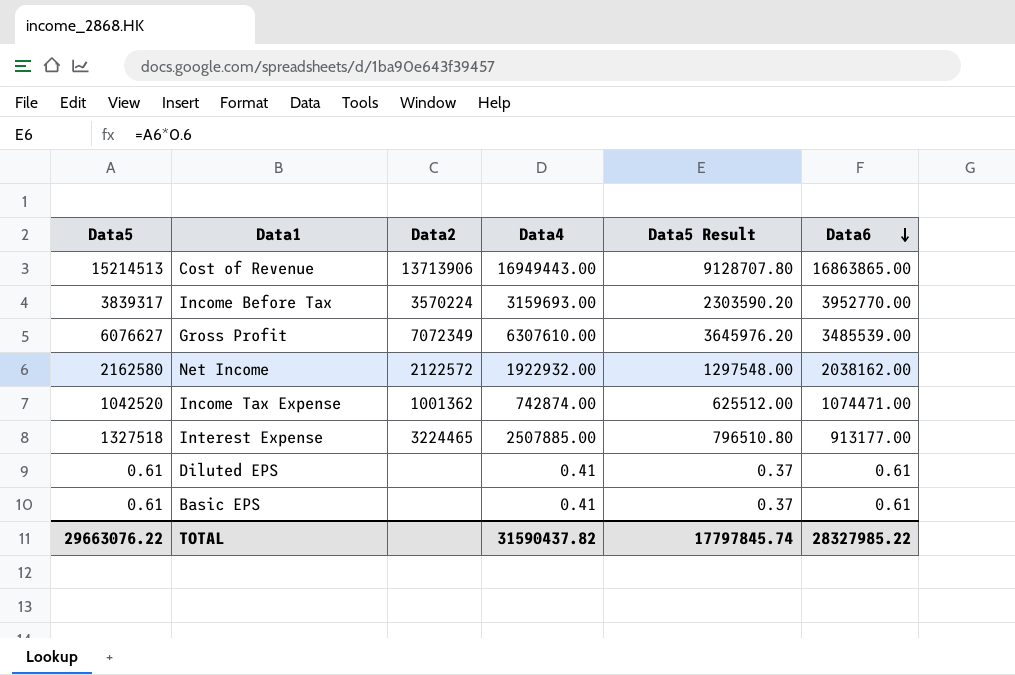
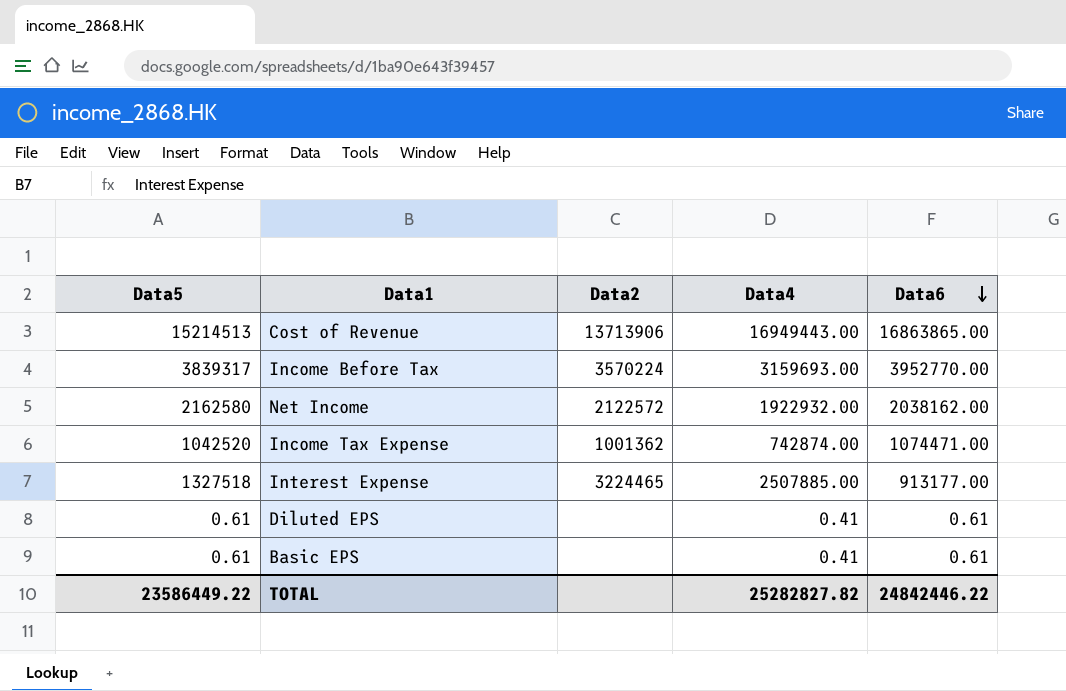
column Data5 Result | formula: [Data5] * 0.6 -> none
row Gross Profit: 6076627 | 7072349 | 6307610.00 | 3645976.20 | 3485539.00 -> none
TOTAL | Data5: 29663076.22 -> 23586449.22
TOTAL | Data4: 31590437.82 -> 25282827.82
TOTAL | Data6: 28327985.22 -> 24842446.22

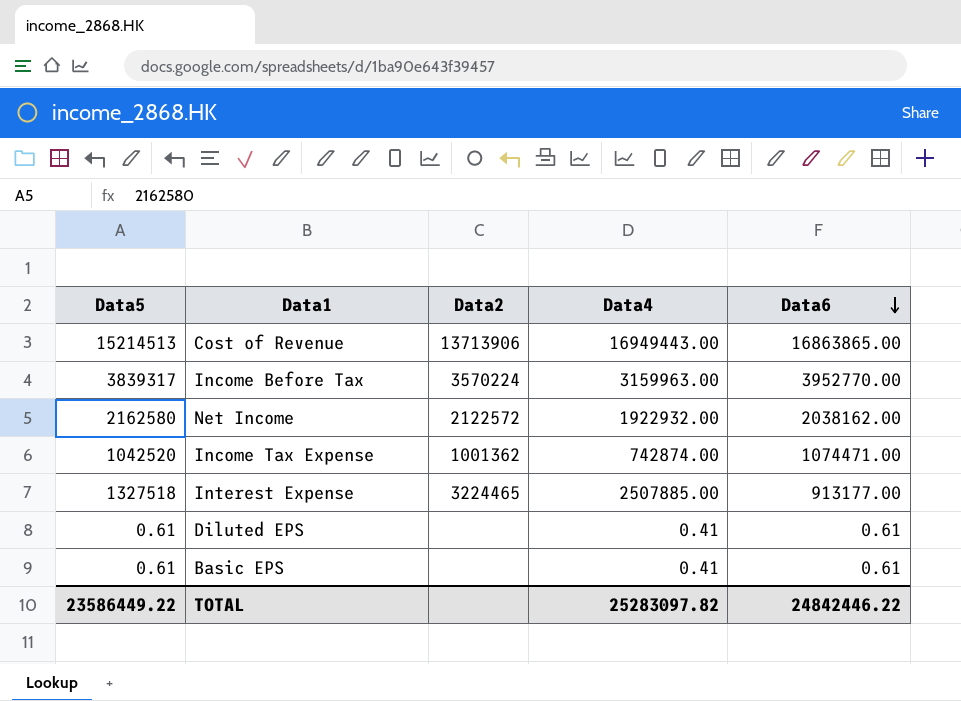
Income Before Tax | Data4: 3159693.00 -> 3159963.00
TOTAL | Data4: 25282827.82 -> 25283097.82

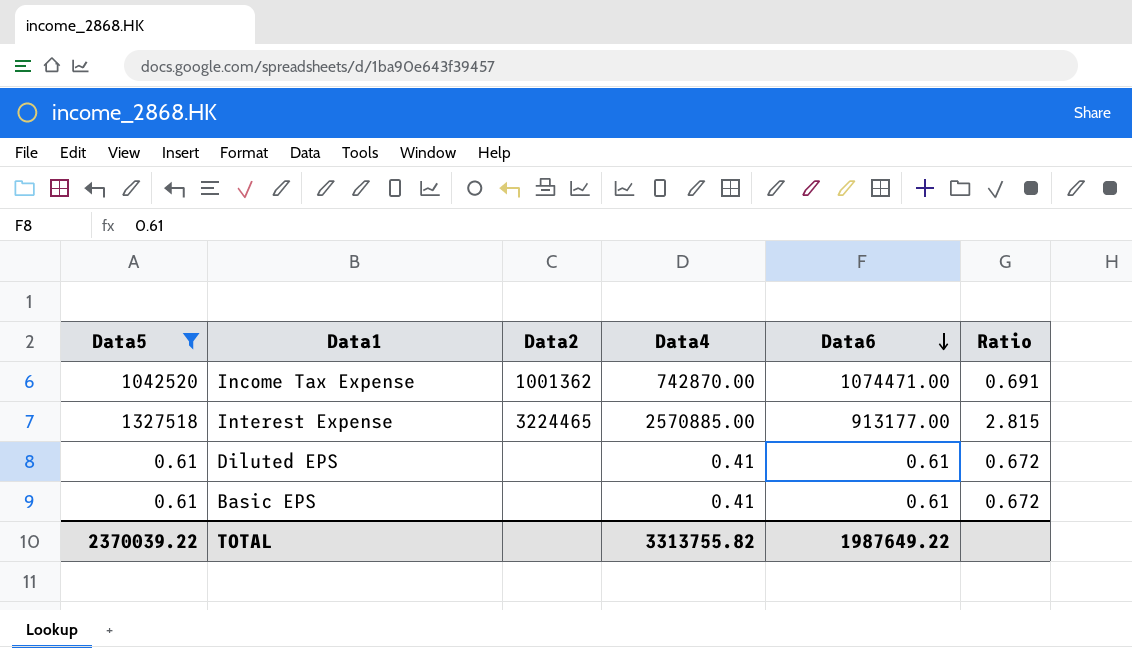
filter: none -> Data5 <= 1327518
column Ratio | formula: none -> [Data4] / [Data6]
Income Tax Expense | Data4: 742874.00 -> 742870.00
Interest Expense | Data4: 2507885.00 -> 2570885.00
TOTAL | Data5: 23586449.22 -> 2370039.22
TOTAL | Data4: 25283097.82 -> 3313755.82
TOTAL | Data6: 24842446.22 -> 1987649.22

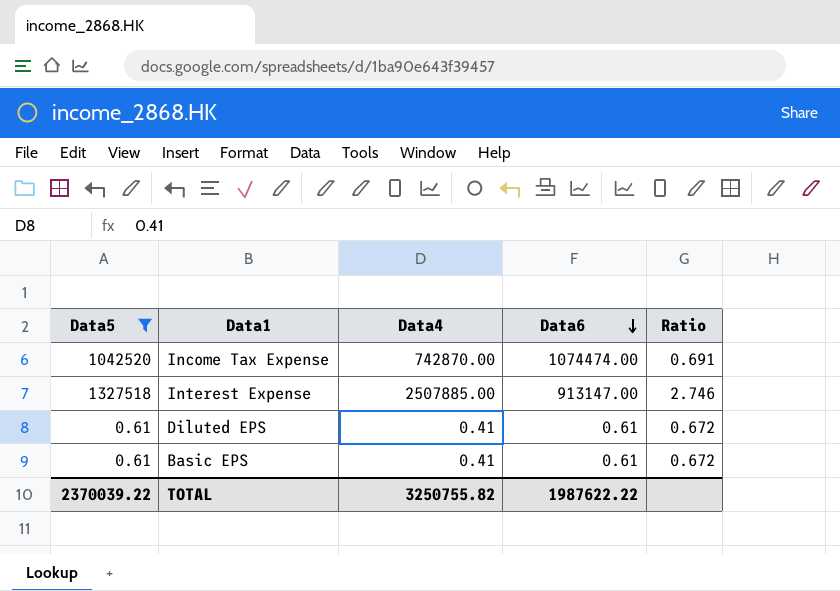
column Data2 | position: 3 -> none
Income Tax Expense | Data6: 1074471.00 -> 1074474.00
Interest Expense | Data4: 2570885.00 -> 2507885.00
Interest Expense | Data6: 913177.00 -> 913147.00
Interest Expense | Ratio: 2.815 -> 2.746
TOTAL | Data4: 3313755.82 -> 3250755.82
TOTAL | Data6: 1987649.22 -> 1987622.22

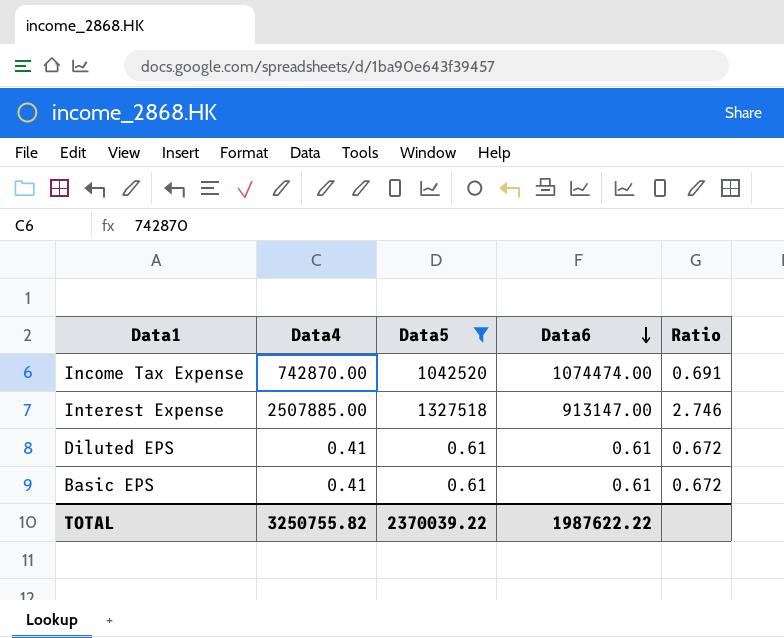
column Data5 | position: 1 -> 3

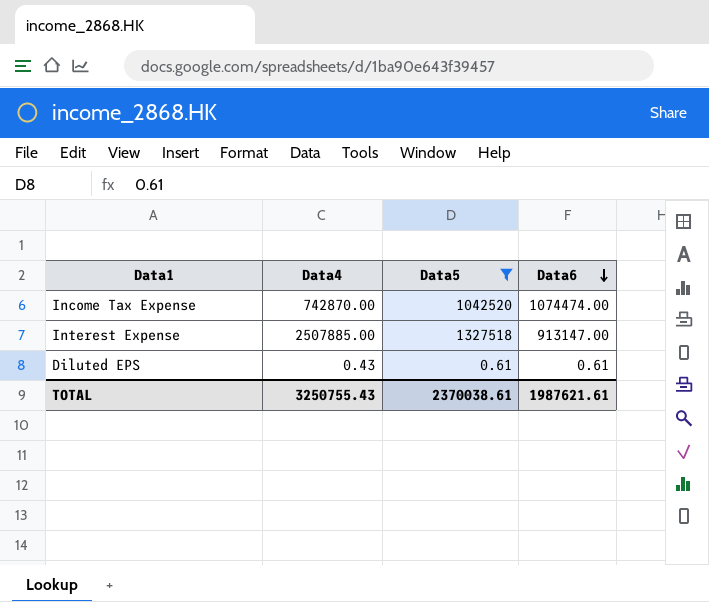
column Ratio | formula: [Data4] / [Data6] -> none
row Basic EPS: 0.41 | 0.61 | 0.61 | 0.672 -> none
Diluted EPS | Data4: 0.41 -> 0.43
TOTAL | Data4: 3250755.82 -> 3250755.43
TOTAL | Data5: 2370039.22 -> 2370038.61
TOTAL | Data6: 1987622.22 -> 1987621.61

